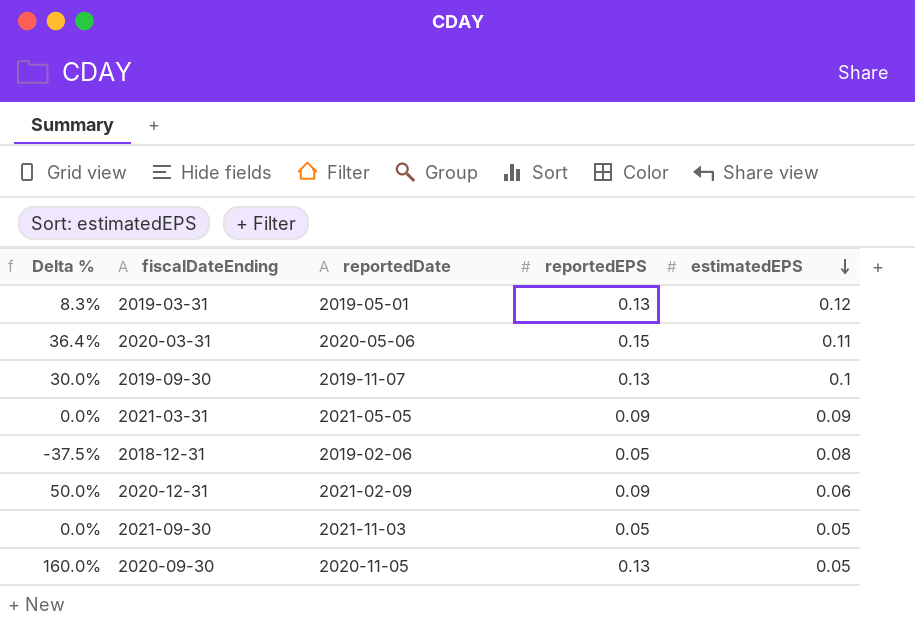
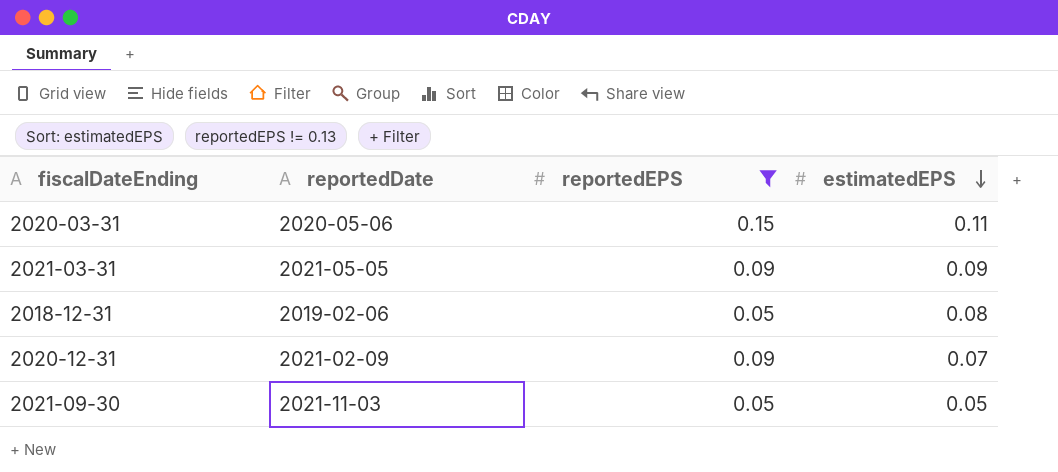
filter: none -> reportedEPS != 0.13
column Delta % | formula: ([reportedEPS] - [estimatedEPS]) / [estimatedEPS] -> none
2020-12-31 | estimatedEPS: 0.06 -> 0.07

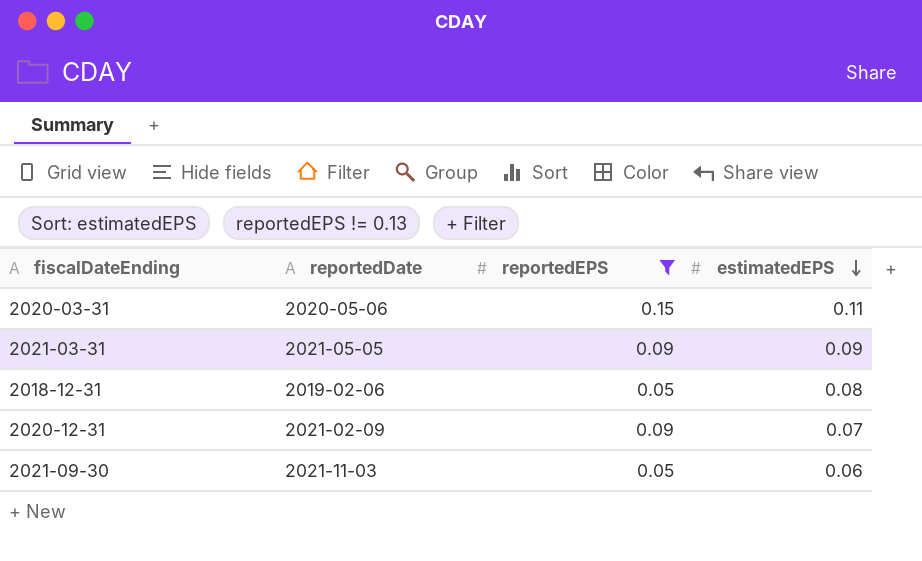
2021-09-30 | estimatedEPS: 0.05 -> 0.06

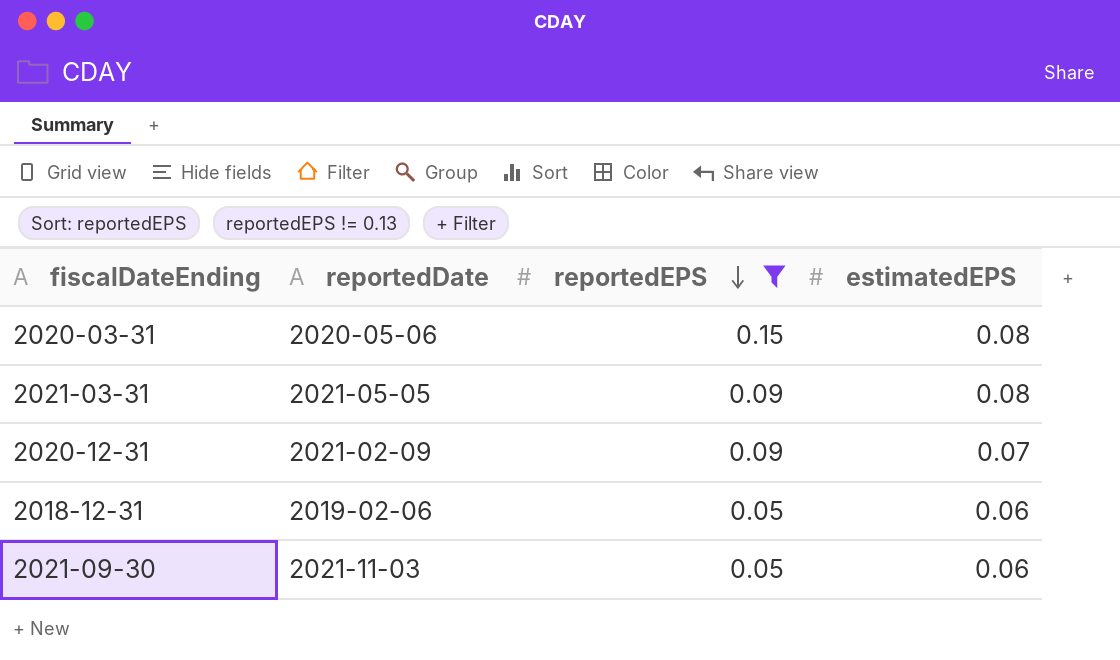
row order: estimatedEPS descending -> reportedEPS descending
2020-03-31 | estimatedEPS: 0.11 -> 0.08
2021-03-31 | estimatedEPS: 0.09 -> 0.08
2018-12-31 | estimatedEPS: 0.08 -> 0.06

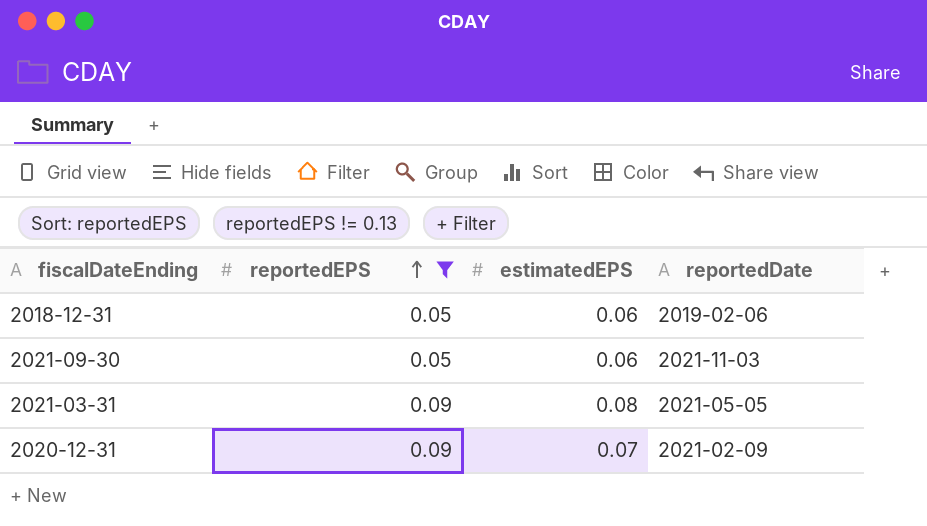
row order: reportedEPS descending -> reportedEPS ascending
column reportedDate | position: 2 -> 4
row 2020-03-31: 2020-05-06 | 0.15 | 0.08 -> none

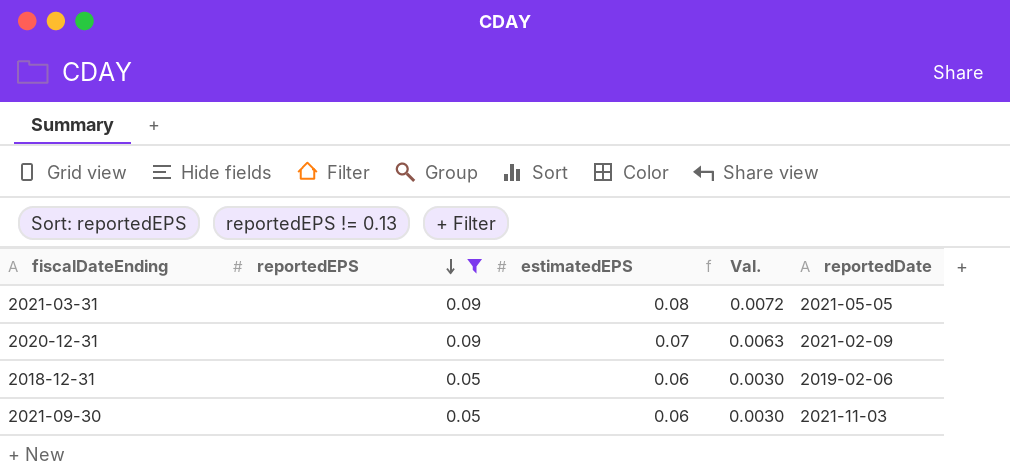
row order: reportedEPS ascending -> reportedEPS descending
column Val. | formula: none -> [reportedEPS] * [estimatedEPS]

